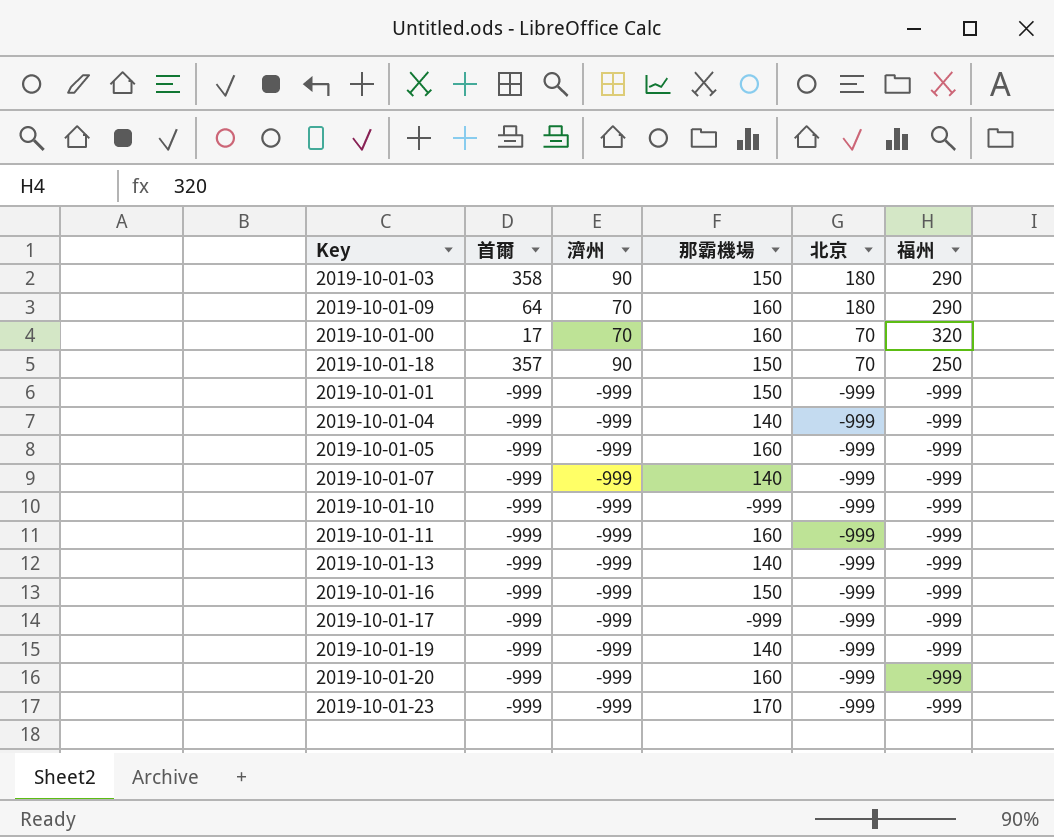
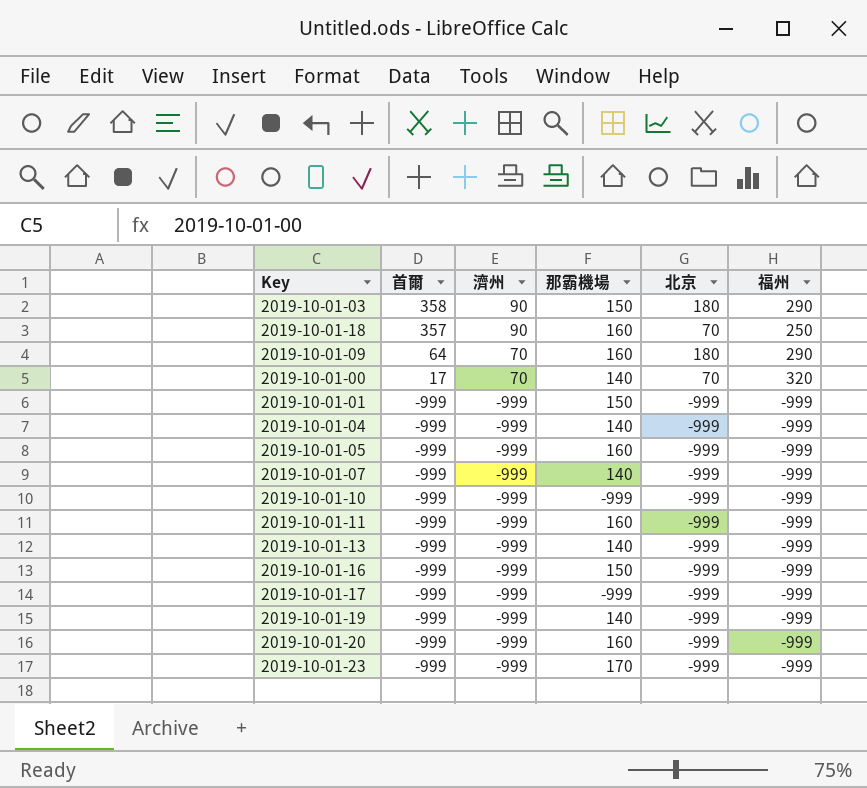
row order: 北京 descending -> 首爾 descending
2019-10-01-18 | 那霸機場: 150 -> 160
2019-10-01-00 | 那霸機場: 160 -> 140

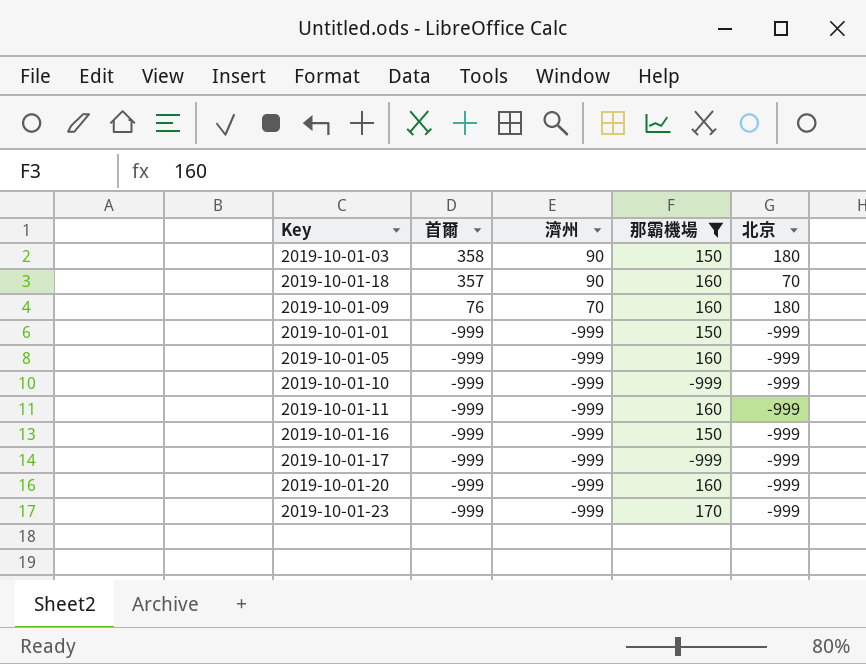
filter: none -> 那霸機場 != 140
column 福州 | position: 6 -> none
2019-10-01-09 | 首爾: 64 -> 76

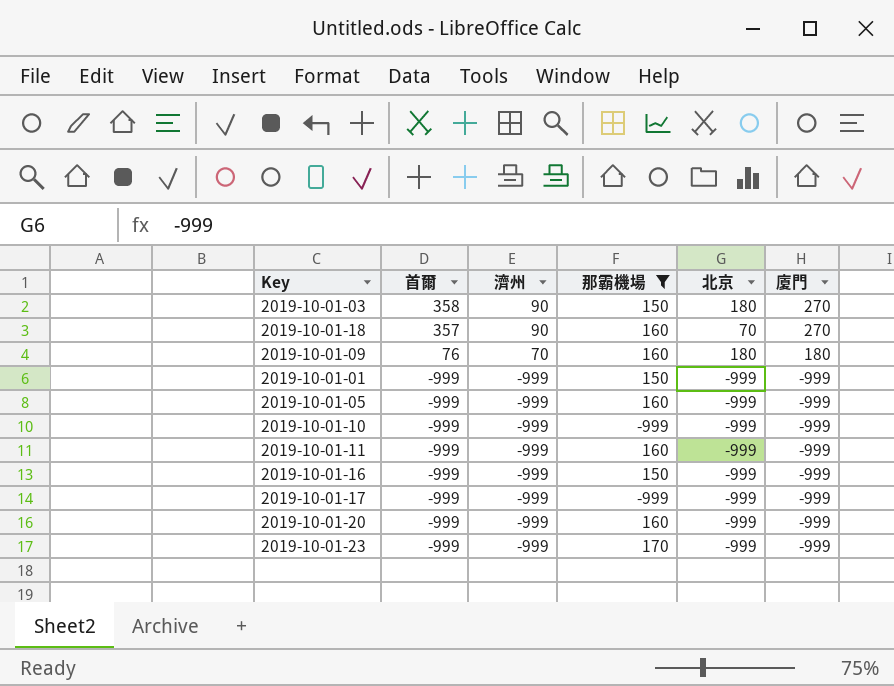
column 廈門 | position: none -> 6

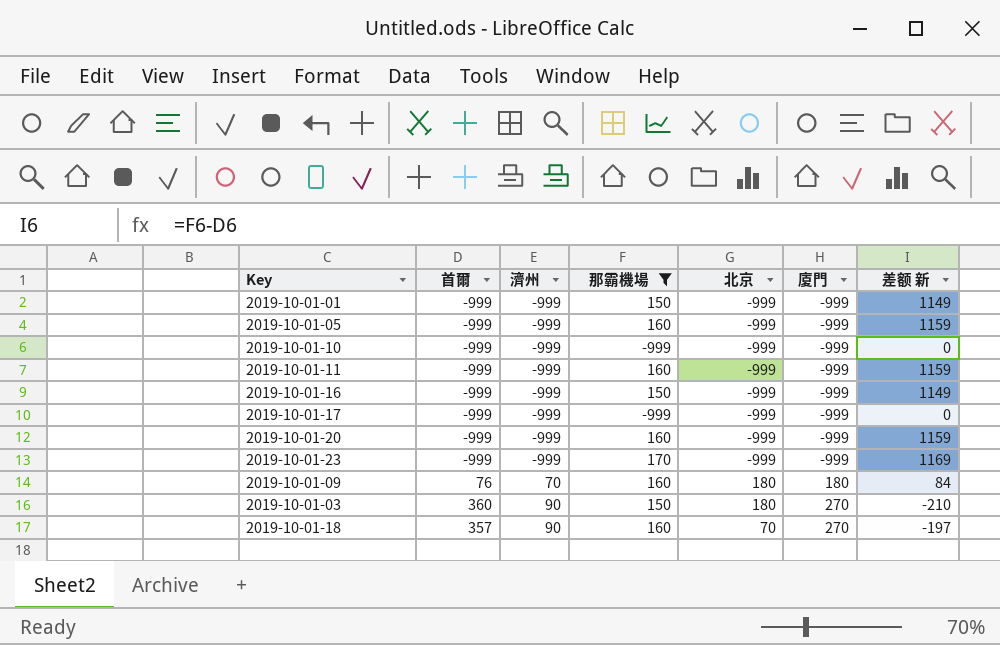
row order: 首爾 descending -> 濟州 ascending
column 差额 新 | formula: none -> [那霸機場] - [首爾]
2019-10-01-03 | 首爾: 358 -> 360

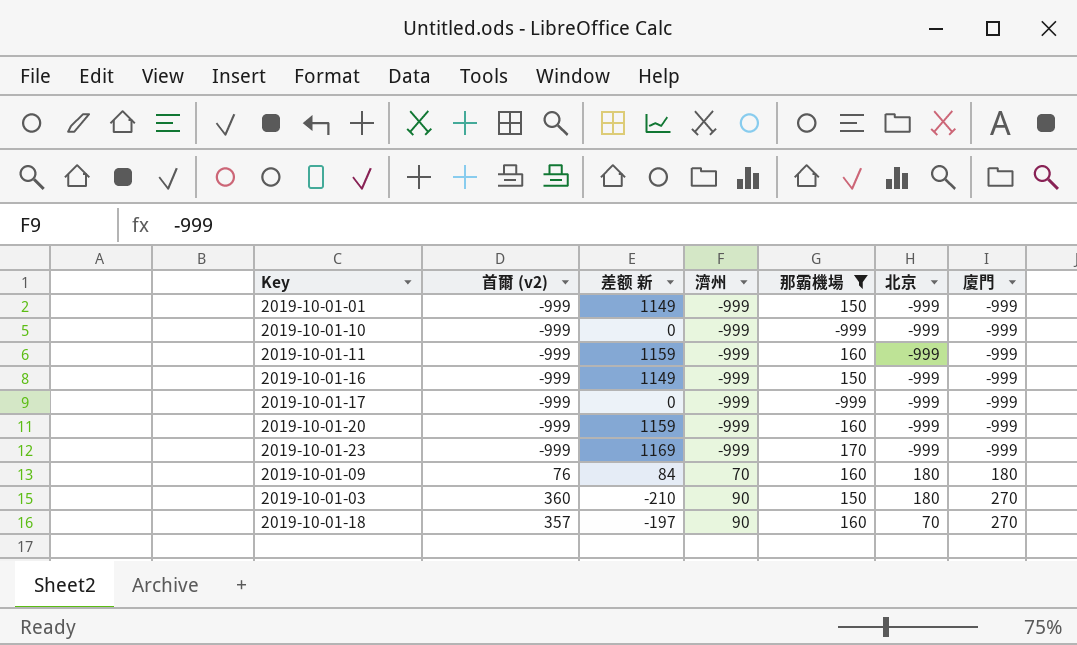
column name: 首爾 -> 首爾 (v2)
column 差额 新 | position: 7 -> 3
row 2019-10-01-05: -999 | -999 | 160 | -999 | -999 | 1159 -> none

